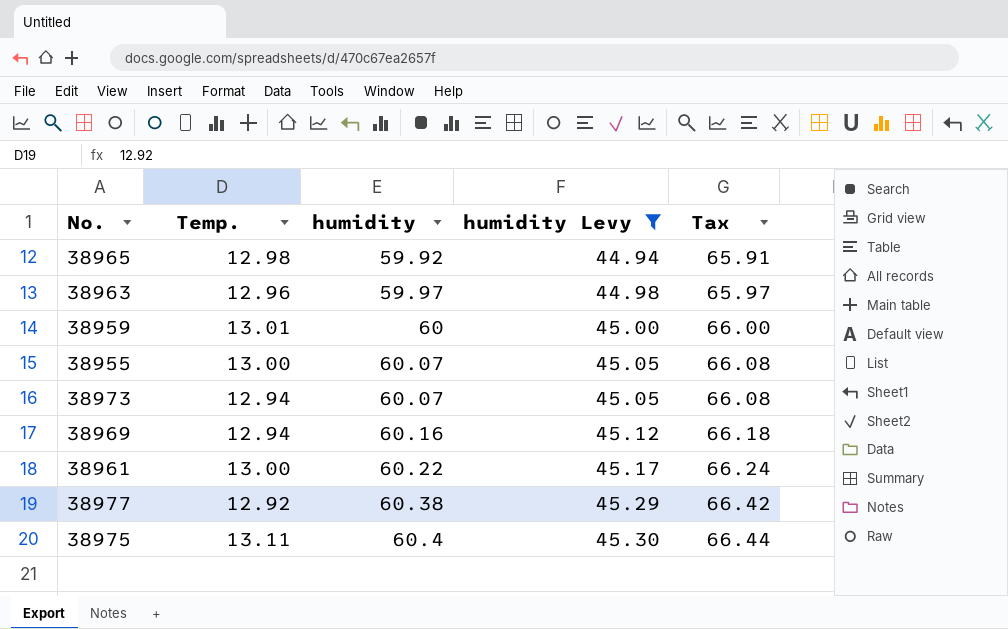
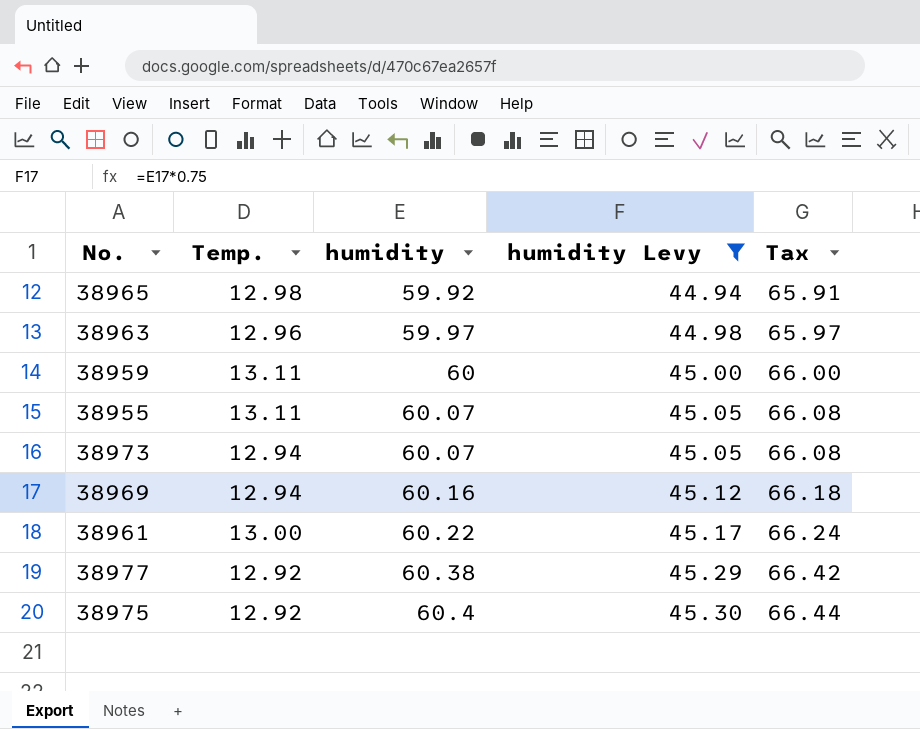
38959 | Temp.: 13.01 -> 13.11
38955 | Temp.: 13.00 -> 13.11
38975 | Temp.: 13.11 -> 12.92

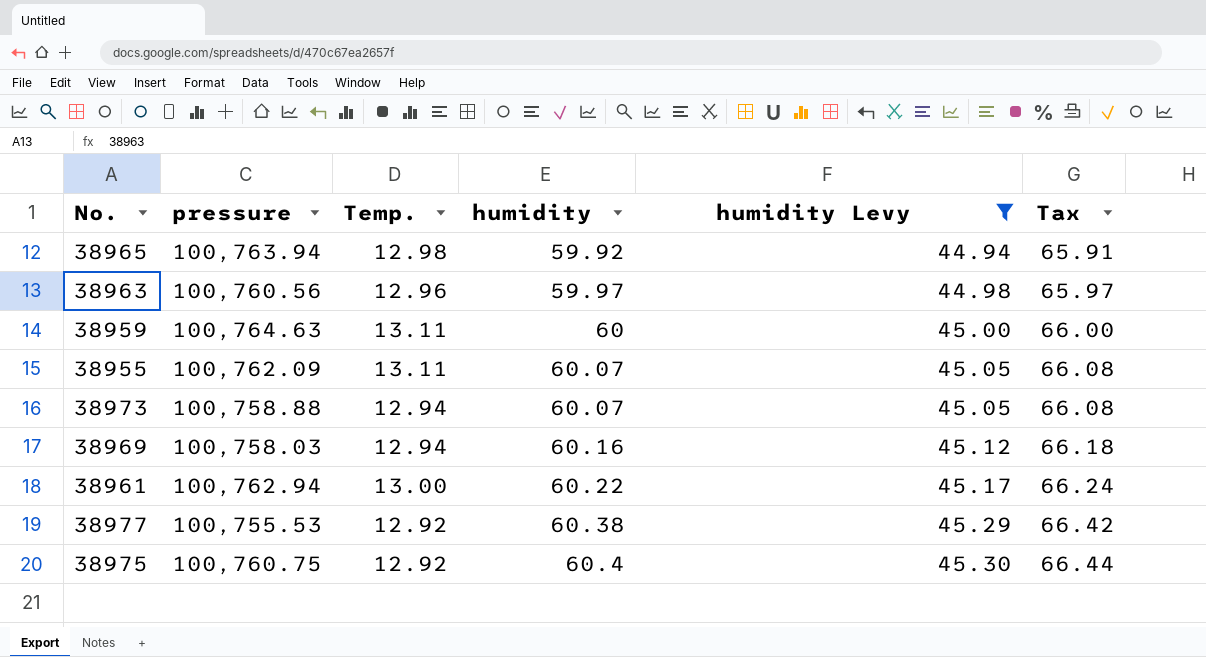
column pressure | position: none -> 2

